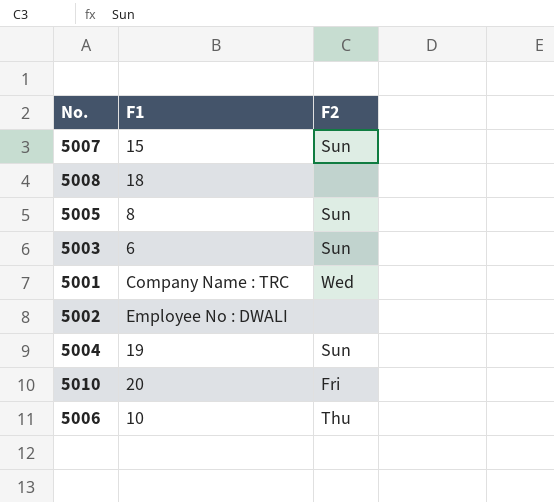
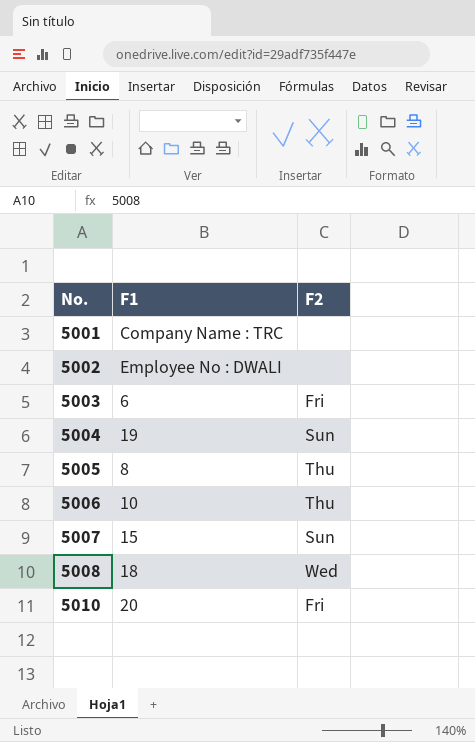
row order: none -> No. ascending
5001 | F2: Wed -> none
5003 | F2: Sun -> Fri
5005 | F2: Sun -> Thu
5008 | F2: none -> Wed

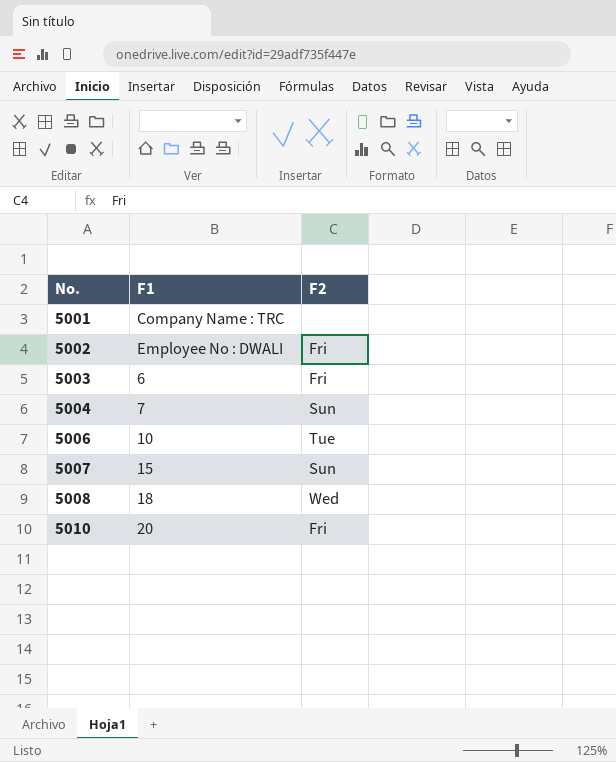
row 5005: 8 | Thu -> none
5002 | F2: none -> Fri
5004 | F1: 19 -> 7
5006 | F2: Thu -> Tue

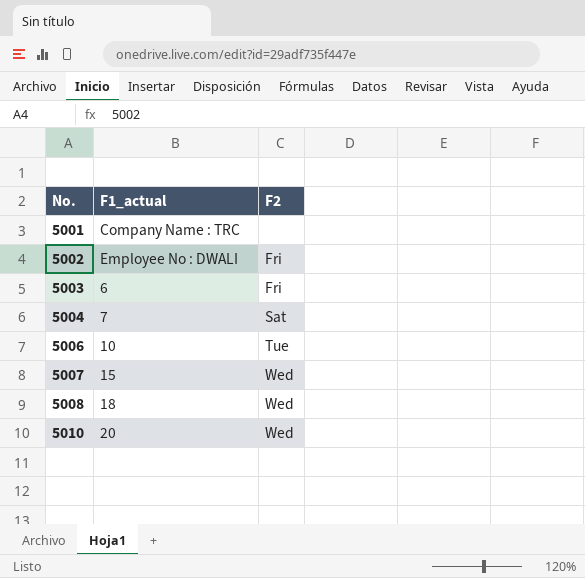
column name: F1 -> F1_actual
5004 | F2: Sun -> Sat
5007 | F2: Sun -> Wed
5010 | F2: Fri -> Wed

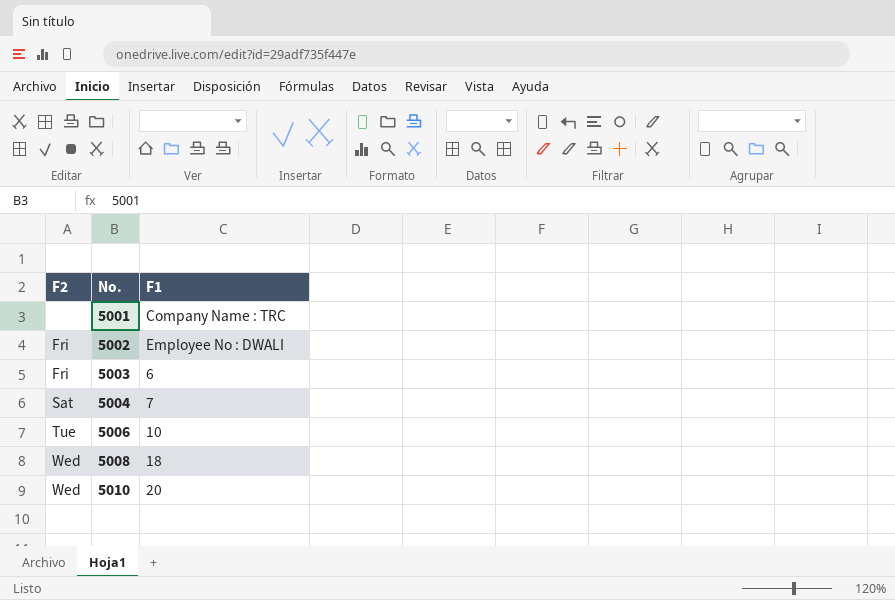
column F2 | position: 3 -> 1
column name: F1_actual -> F1
row 5007: 15 | Wed -> none

